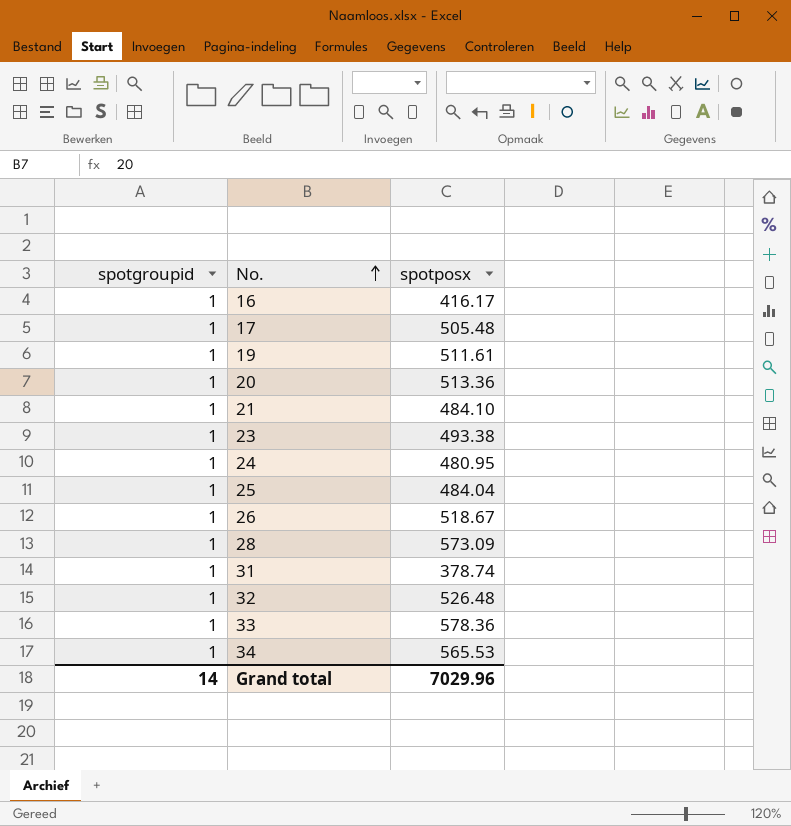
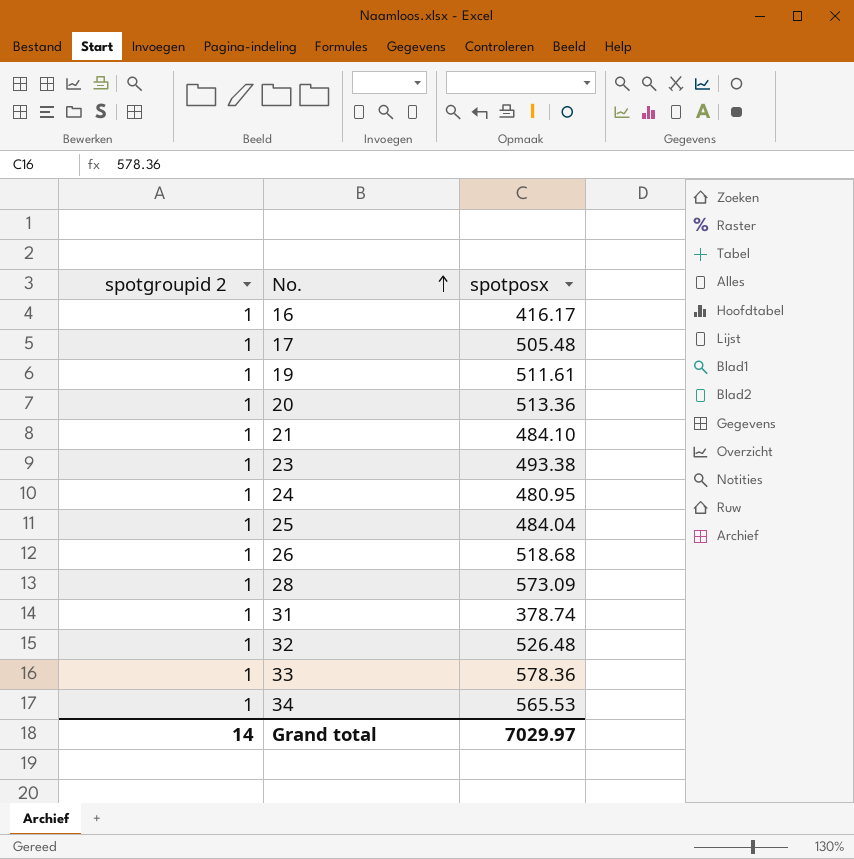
column name: spotgroupid -> spotgroupid 2
26 | spotposx: 518.67 -> 518.68
Grand total | spotposx: 7029.96 -> 7029.97

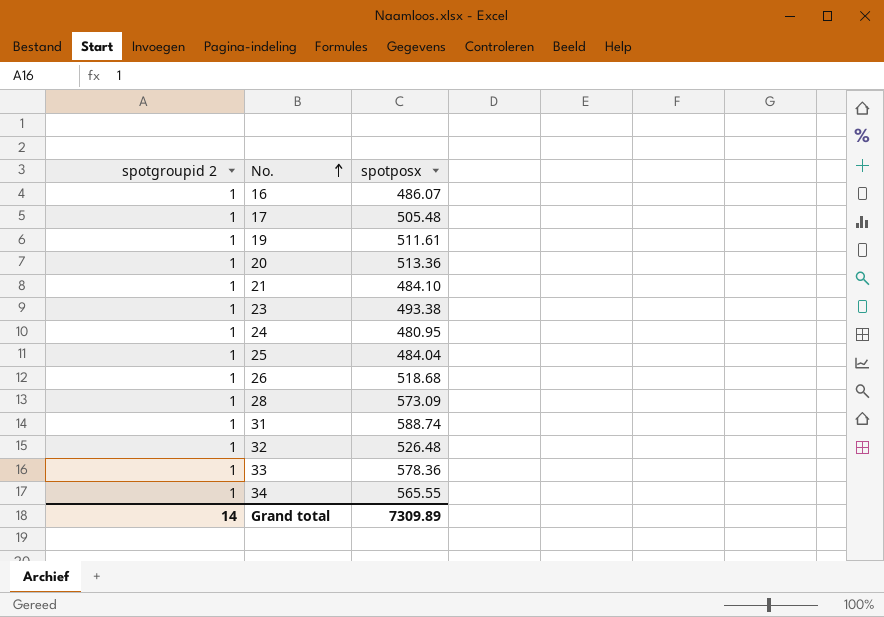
16 | spotposx: 416.17 -> 486.07
31 | spotposx: 378.74 -> 588.74
34 | spotposx: 565.53 -> 565.55
Grand total | spotposx: 7029.97 -> 7309.89

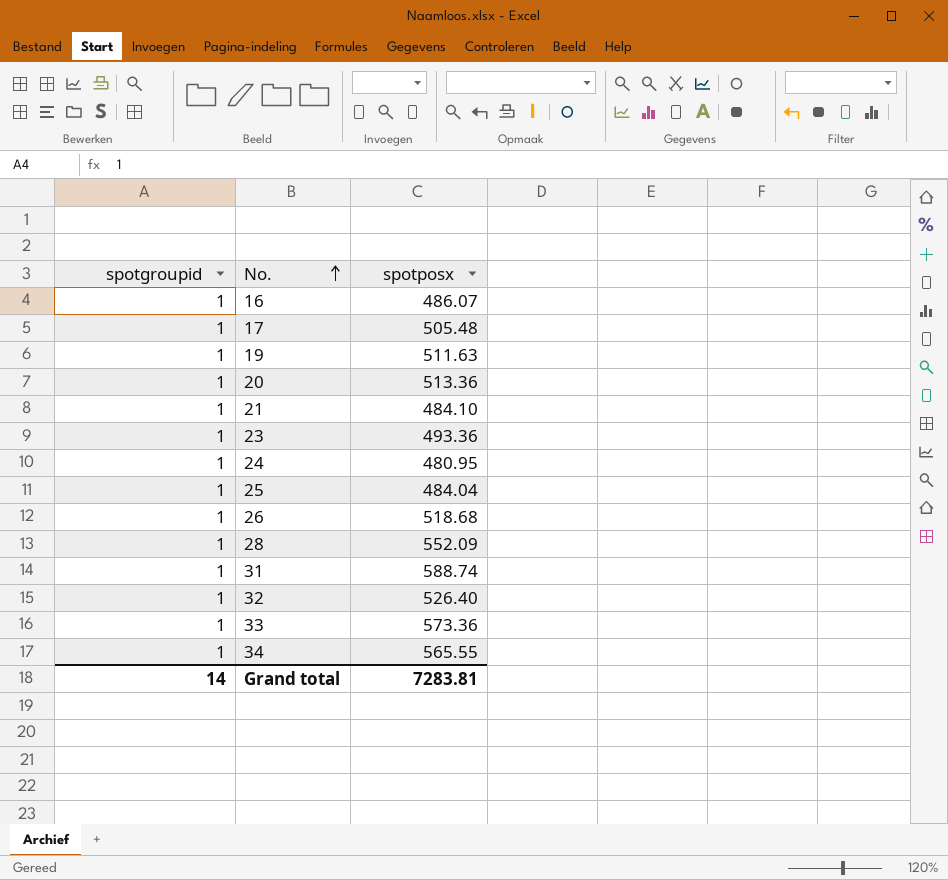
column name: spotgroupid 2 -> spotgroupid
19 | spotposx: 511.61 -> 511.63
23 | spotposx: 493.38 -> 493.36
28 | spotposx: 573.09 -> 552.09
32 | spotposx: 526.48 -> 526.40
33 | spotposx: 578.36 -> 573.36
Grand total | spotposx: 7309.89 -> 7283.81

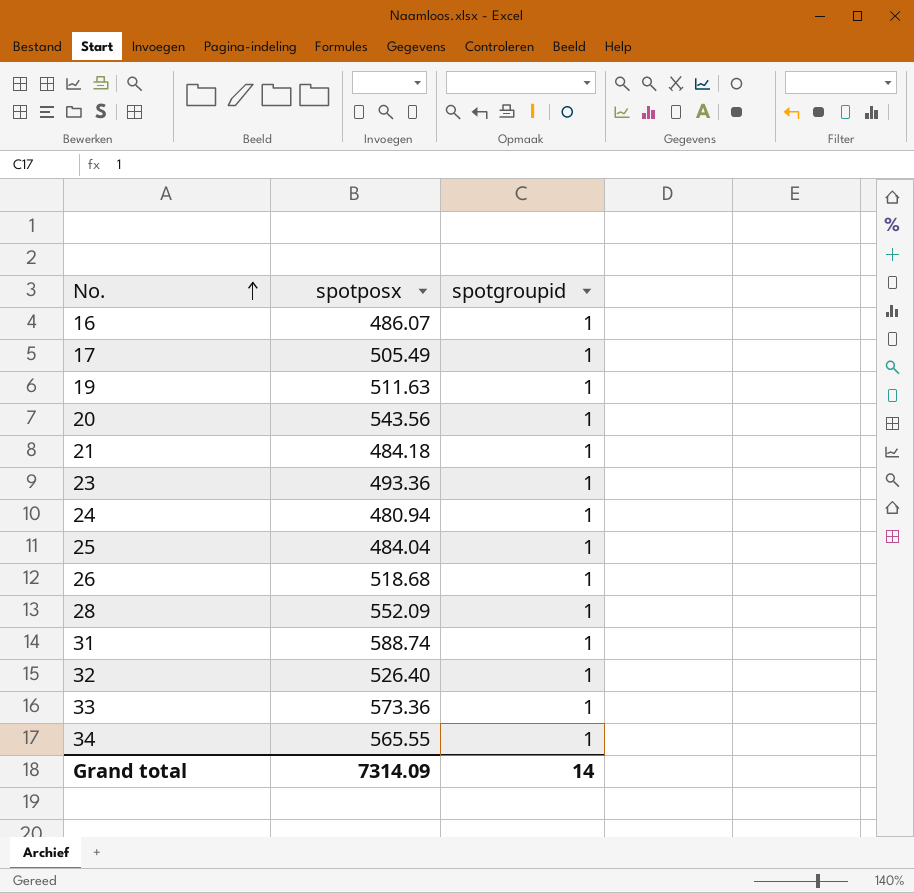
column spotgroupid | position: 1 -> 3
17 | spotposx: 505.48 -> 505.49
20 | spotposx: 513.36 -> 543.56
21 | spotposx: 484.10 -> 484.18
24 | spotposx: 480.95 -> 480.94
Grand total | spotposx: 7283.81 -> 7314.09

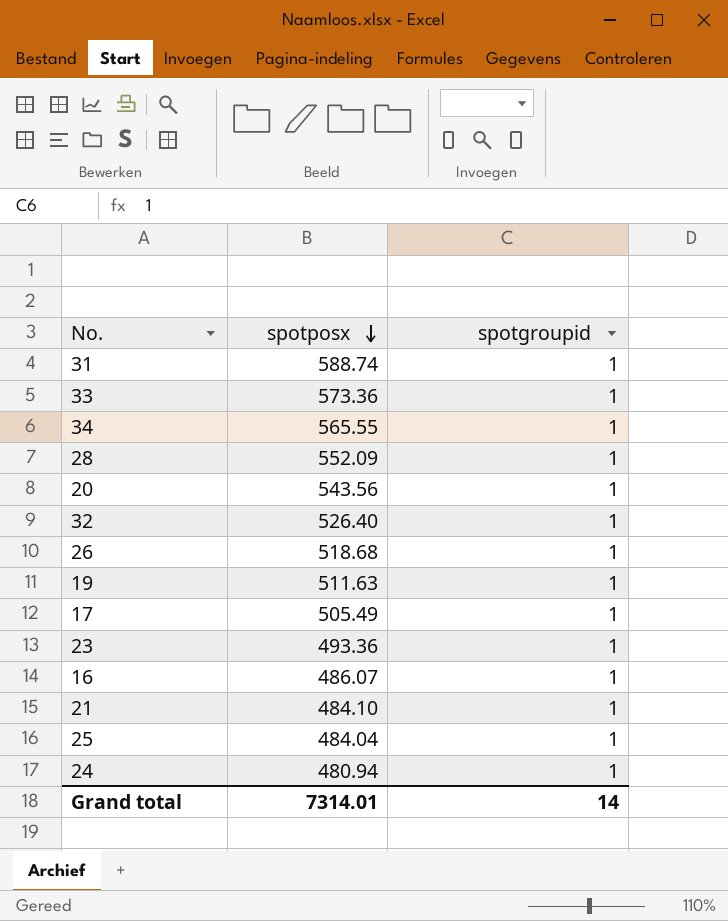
row order: No. ascending -> spotposx descending
21 | spotposx: 484.18 -> 484.10
Grand total | spotposx: 7314.09 -> 7314.01

